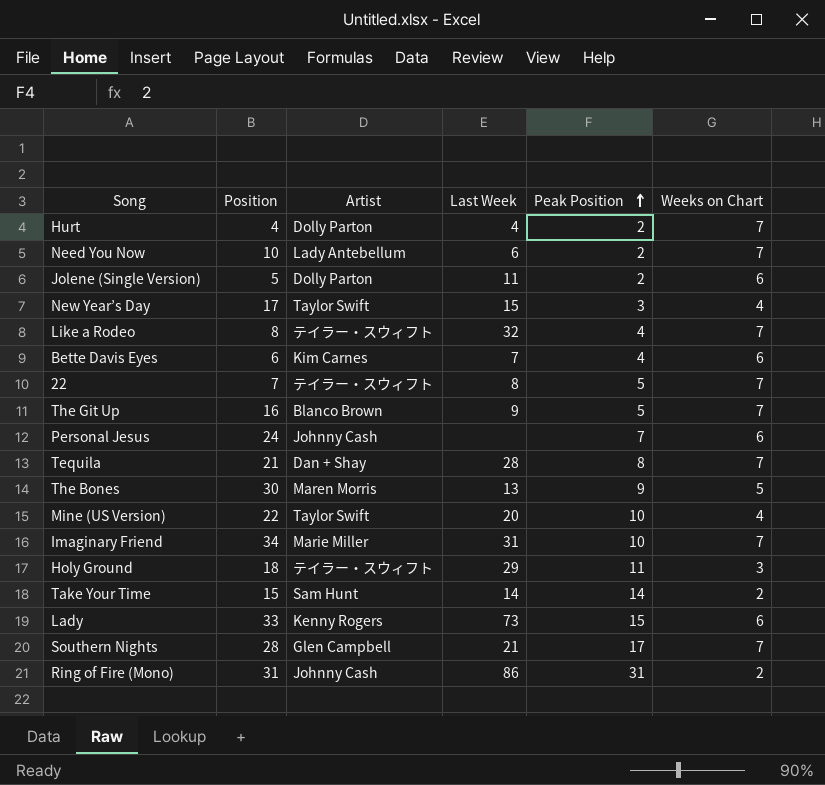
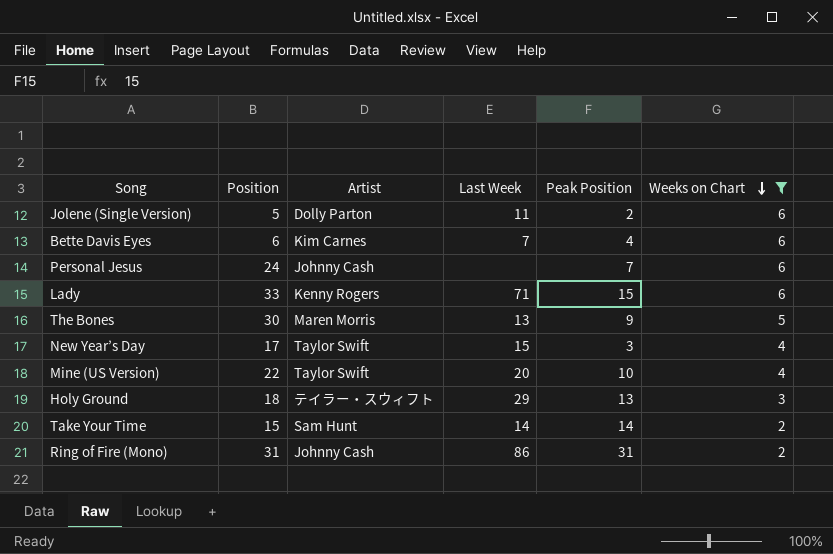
filter: none -> Weeks on Chart != 7
row order: Peak Position ascending -> Weeks on Chart descending
Lady | Last Week: 73 -> 71
Holy Ground | Peak Position: 11 -> 13

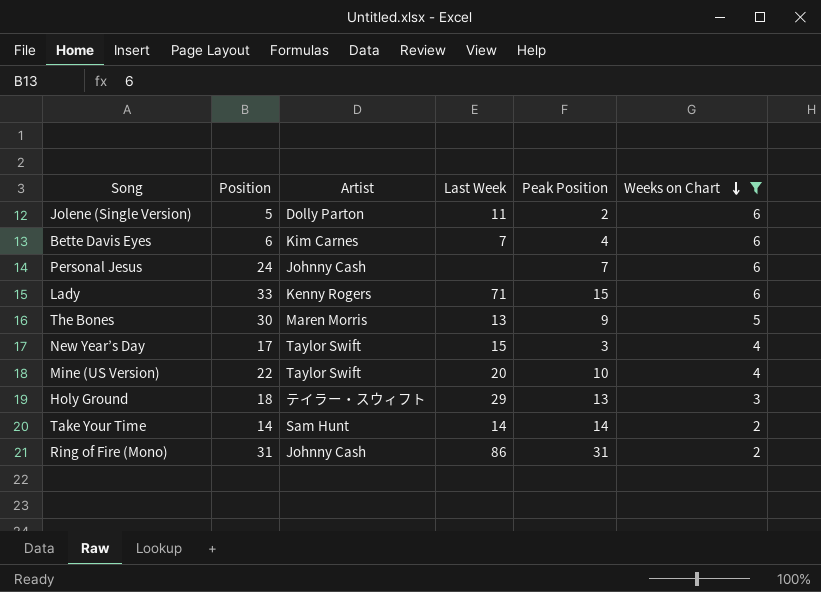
Take Your Time | Position: 15 -> 14

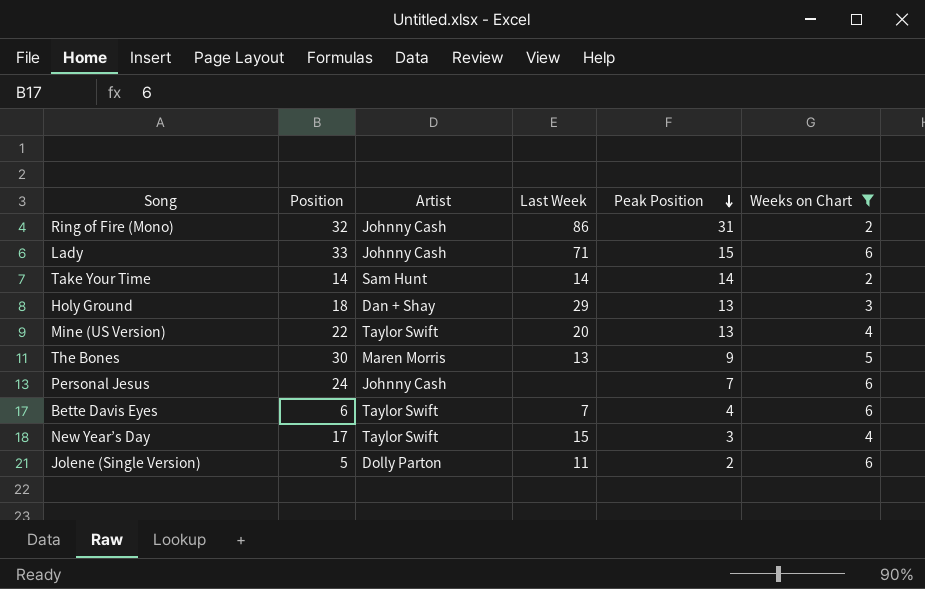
row order: Weeks on Chart descending -> Peak Position descending
Ring of Fire (Mono) | Position: 31 -> 32
Lady | Artist: Kenny Rogers -> Johnny Cash
Holy Ground | Artist: テイラー・スウィフト -> Dan + Shay
Mine (US Version) | Peak Position: 10 -> 13
Bette Davis Eyes | Artist: Kim Carnes -> Taylor Swift

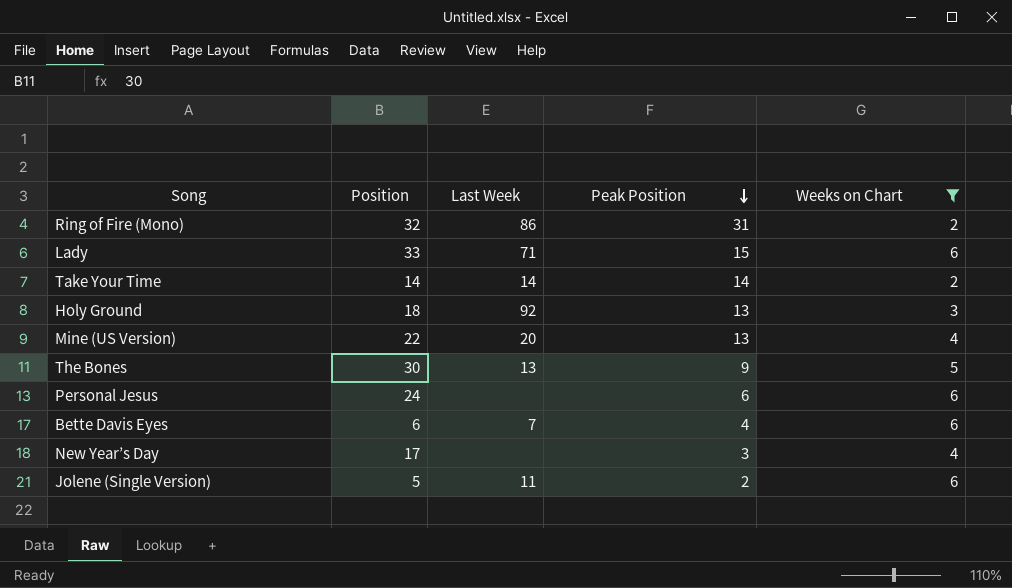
column Artist | position: 3 -> none
Holy Ground | Last Week: 29 -> 92
Personal Jesus | Peak Position: 7 -> 6
New Year’s Day | Last Week: 15 -> none

